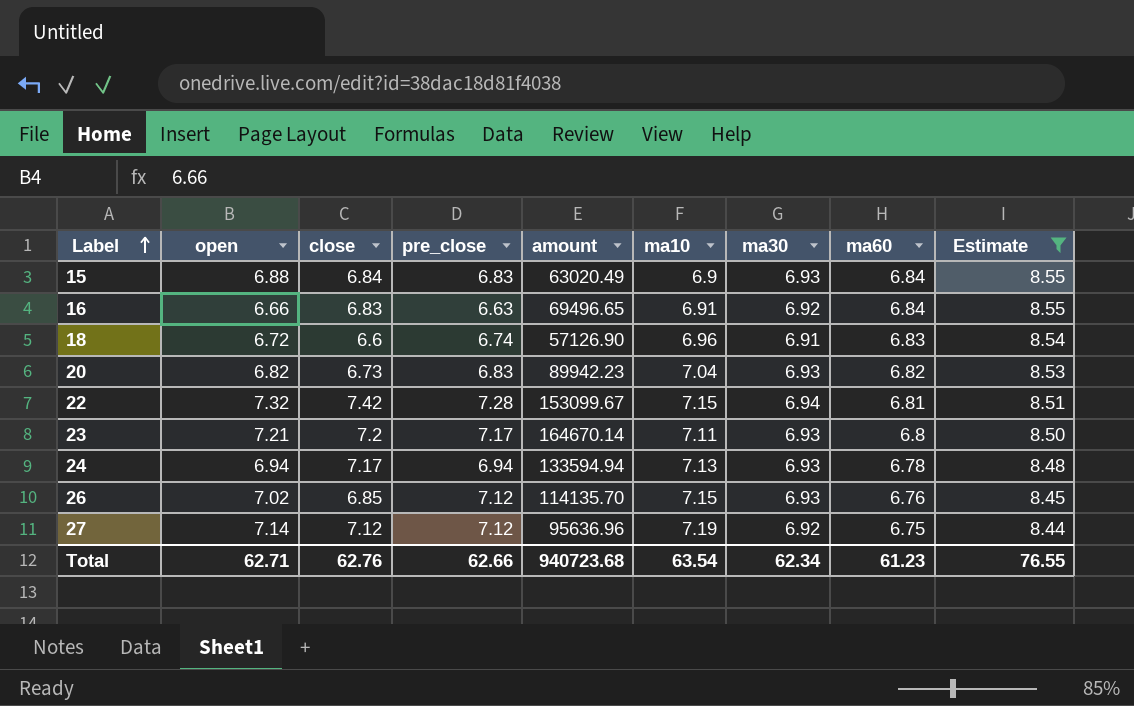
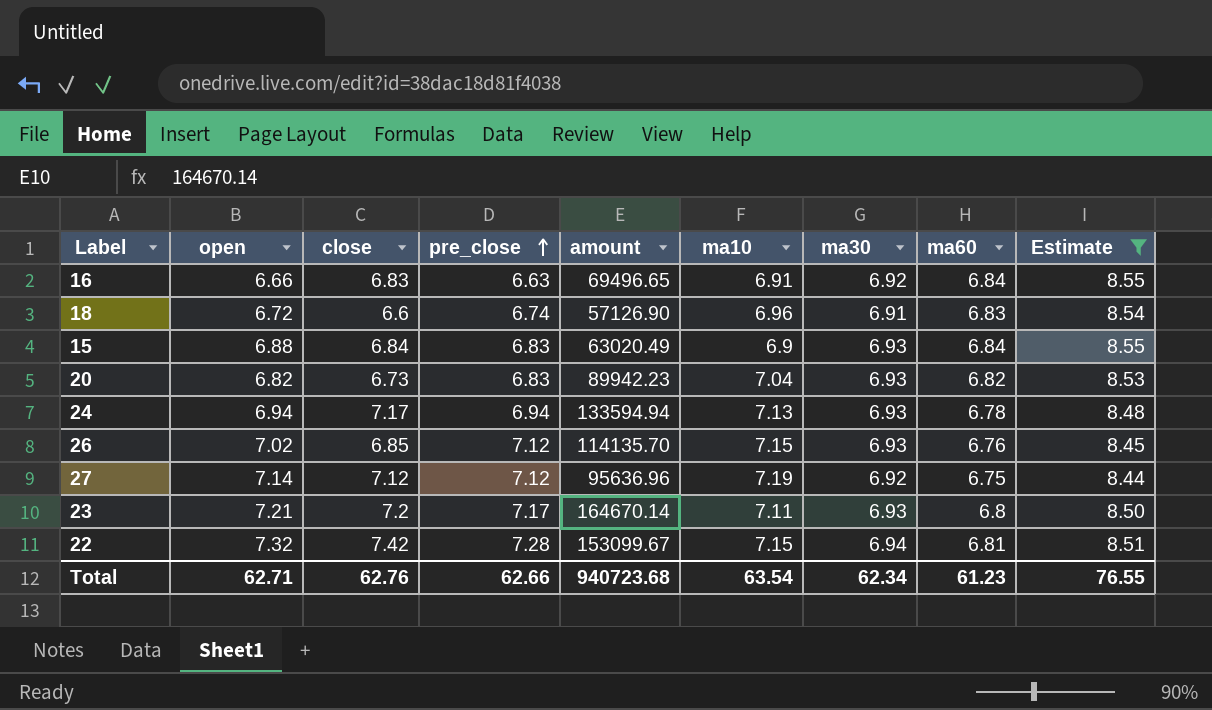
row order: Label ascending -> pre_close ascending

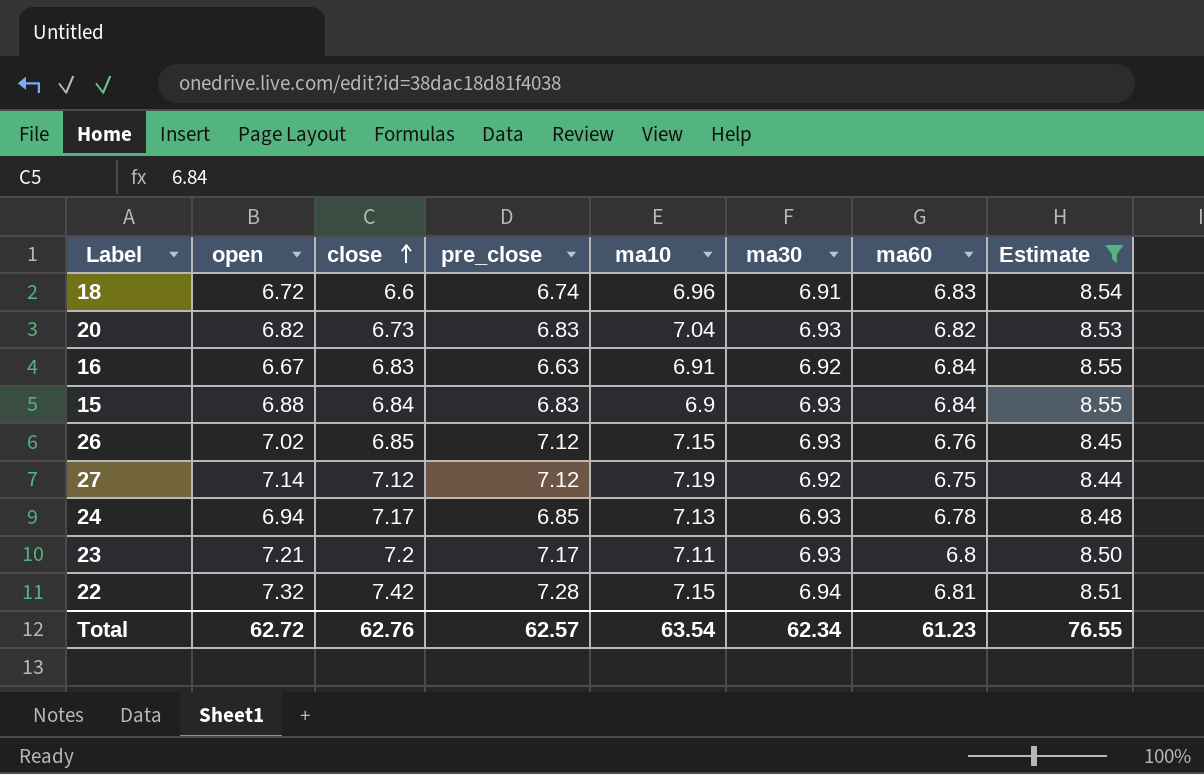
row order: pre_close ascending -> close ascending
column amount | position: 5 -> none
16 | open: 6.66 -> 6.67
24 | pre_close: 6.94 -> 6.85
Total | open: 62.71 -> 62.72
Total | pre_close: 62.66 -> 62.57

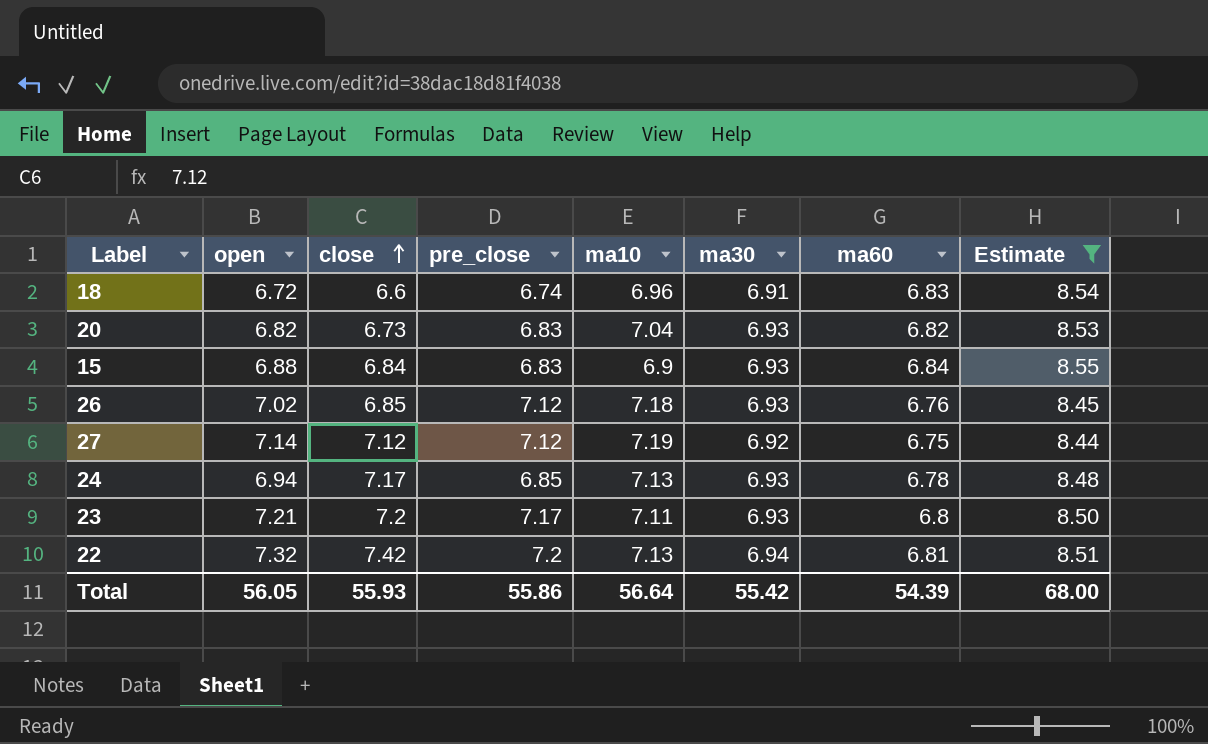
row 16: 6.67 | 6.83 | 6.63 | 6.91 | 6.92 | 6.84 | 8.55 -> none
26 | ma10: 7.15 -> 7.18
22 | pre_close: 7.28 -> 7.2
22 | ma10: 7.15 -> 7.13
Total | open: 62.72 -> 56.05
Total | close: 62.76 -> 55.93
Total | pre_close: 62.57 -> 55.86
Total | ma10: 63.54 -> 56.64
Total | ma30: 62.34 -> 55.42
Total | ma60: 61.23 -> 54.39
Total | Estimate: 76.55 -> 68.00

